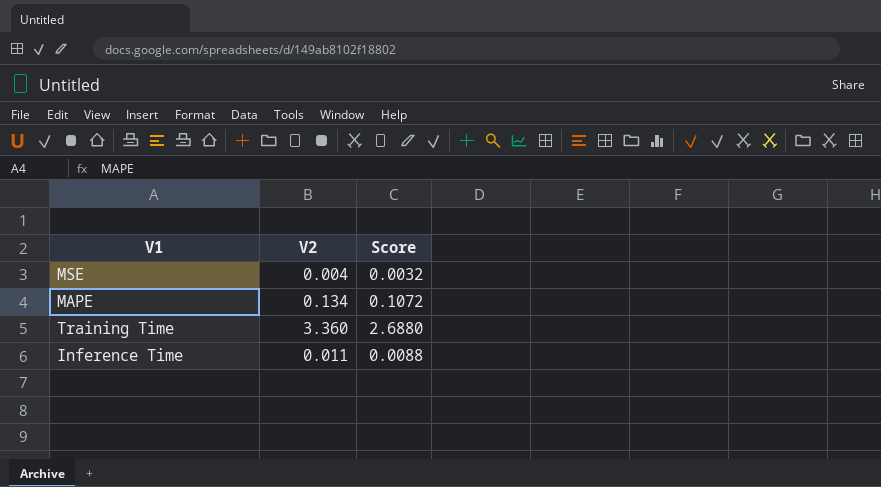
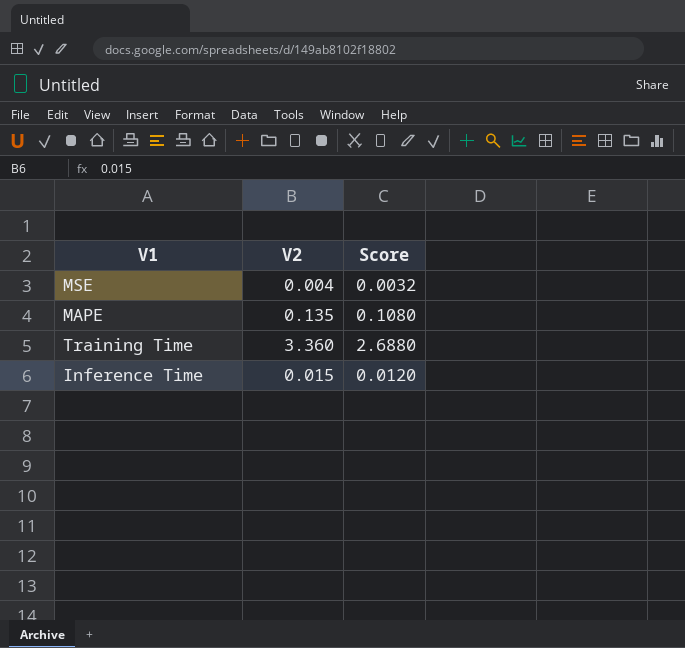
MAPE | V2: 0.134 -> 0.135
MAPE | Score: 0.1072 -> 0.1080
Inference Time | V2: 0.011 -> 0.015
Inference Time | Score: 0.0088 -> 0.0120

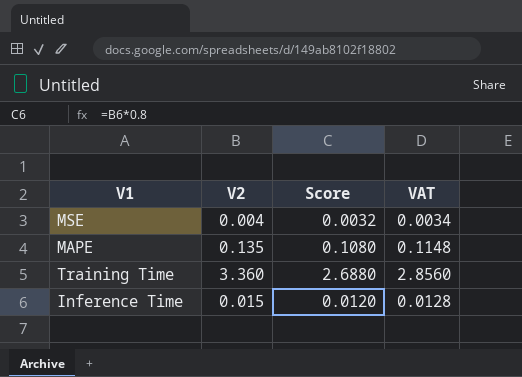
column VAT | formula: none -> [V2] * 0.85

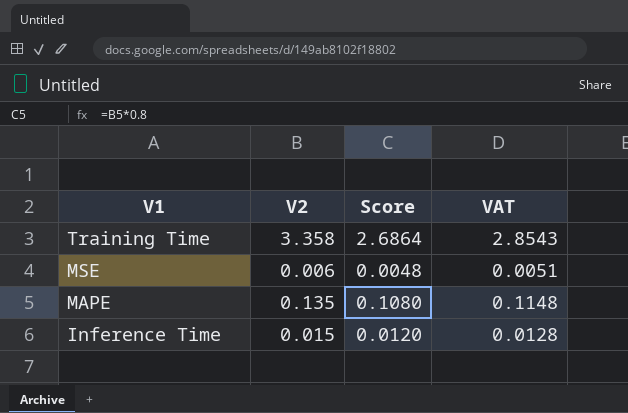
row order: none -> V1 descending
Training Time | V2: 3.360 -> 3.358
Training Time | Score: 2.6880 -> 2.6864
Training Time | VAT: 2.8560 -> 2.8543
MSE | V2: 0.004 -> 0.006
MSE | Score: 0.0032 -> 0.0048
MSE | VAT: 0.0034 -> 0.0051

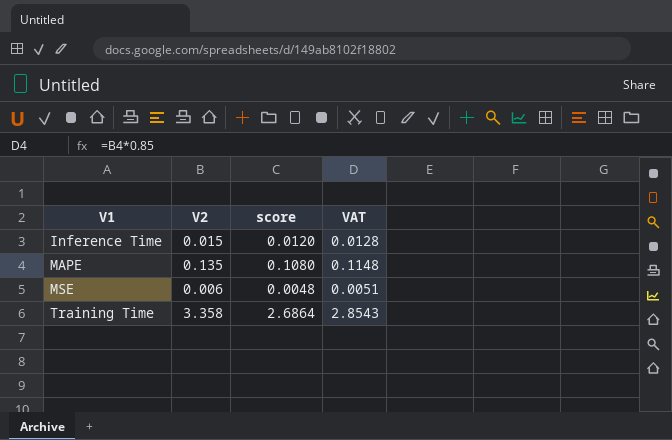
row order: V1 descending -> V1 ascending
column name: Score -> score

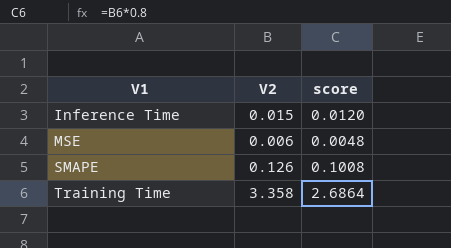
column VAT | formula: [V2] * 0.85 -> none
row MAPE: 0.135 | 0.1080 | 0.1148 -> none
row SMAPE: none -> 0.126 | 0.1008

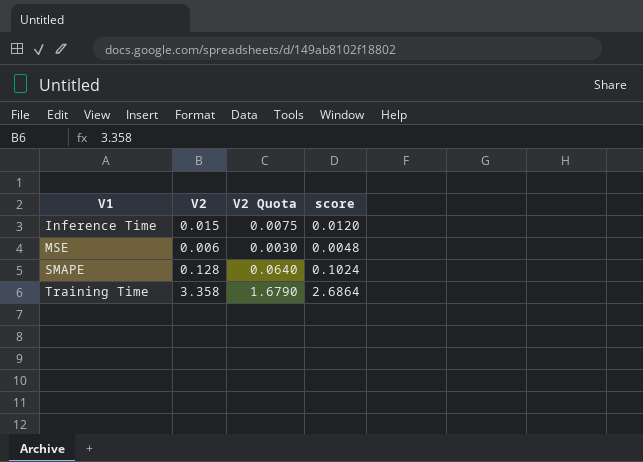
column V2 Quota | formula: none -> [V2] * 0.5
SMAPE | V2: 0.126 -> 0.128
SMAPE | score: 0.1008 -> 0.1024

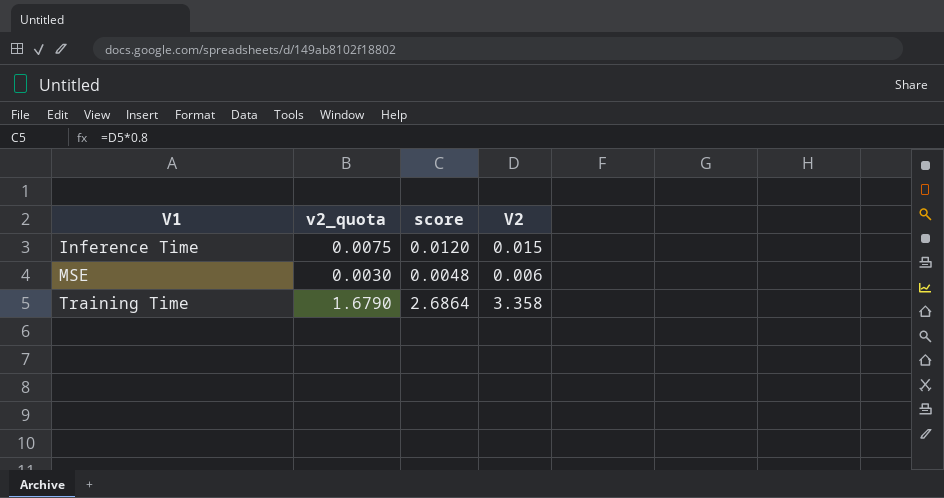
column name: V2 Quota -> v2_quota
column V2 | position: 2 -> 4
row SMAPE: 0.128 | 0.0640 | 0.1024 -> none

